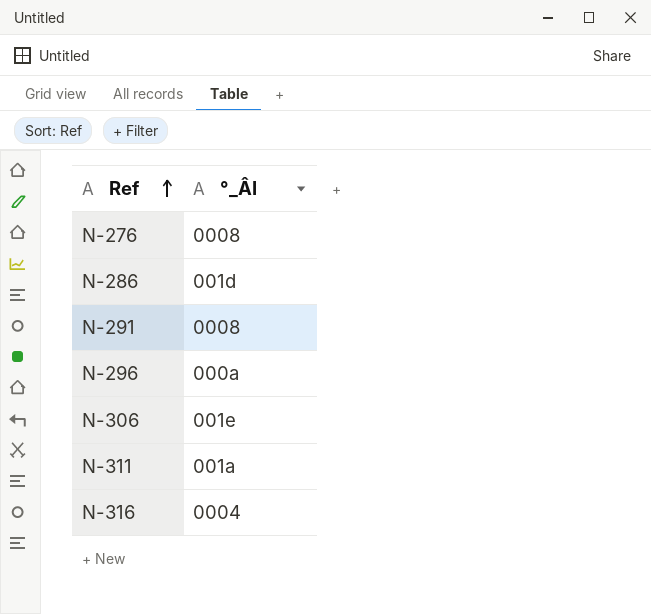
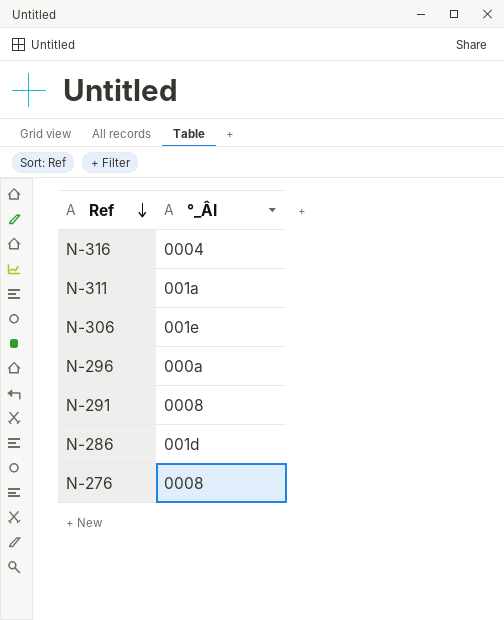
row order: Ref ascending -> Ref descending

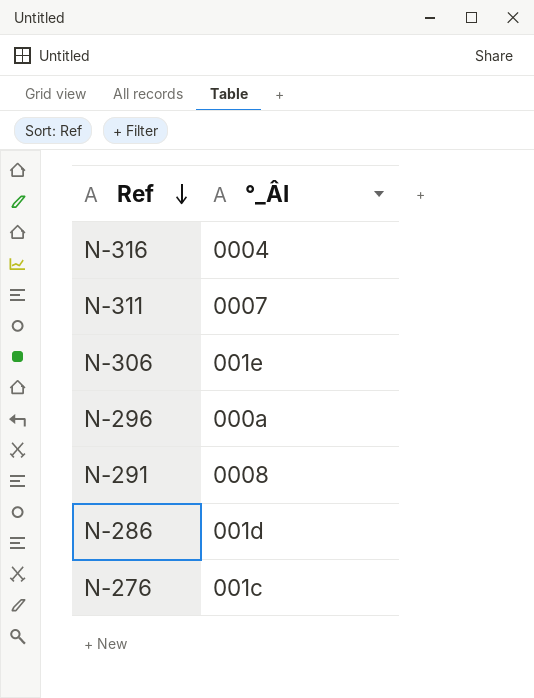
N-311 | °_ÂI: 001a -> 0007
N-276 | °_ÂI: 0008 -> 001c

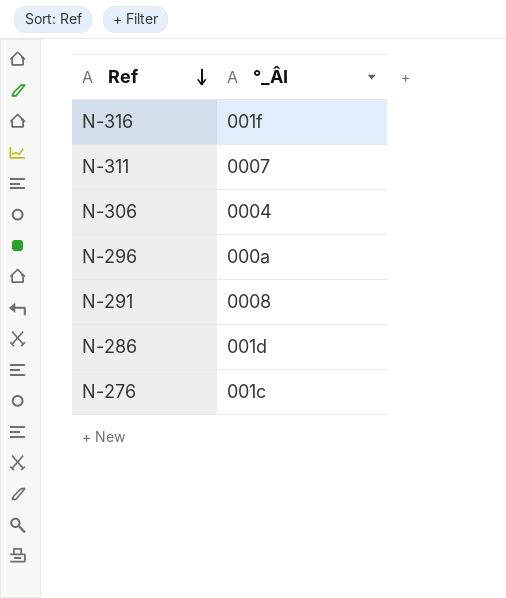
N-316 | °_ÂI: 0004 -> 001f
N-306 | °_ÂI: 001e -> 0004

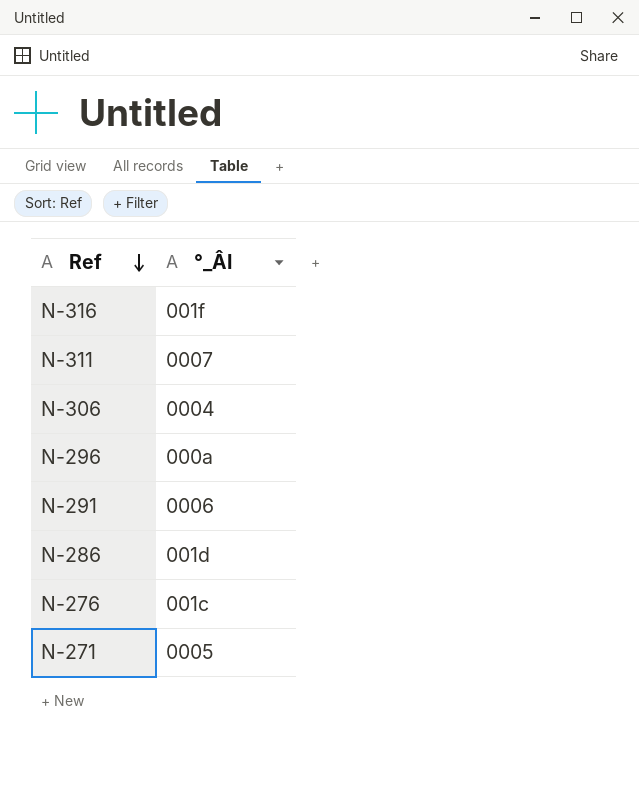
N-291 | °_ÂI: 0008 -> 0006
row N-271: none -> 0005

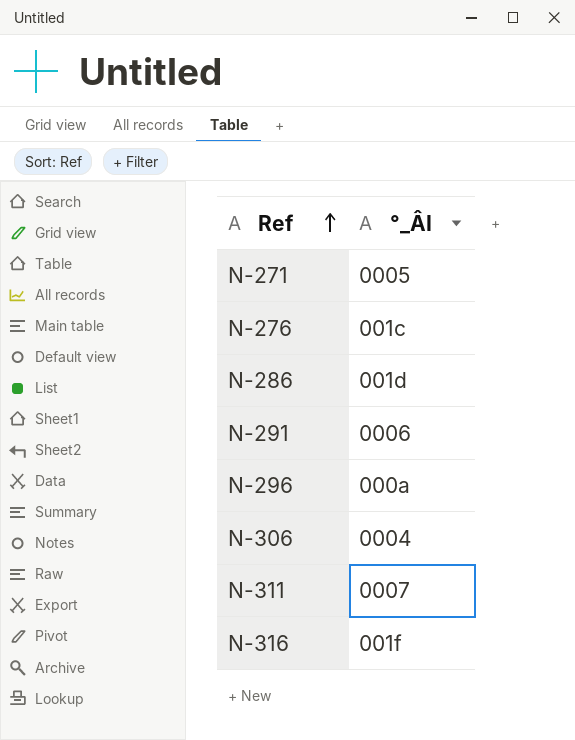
row order: Ref descending -> Ref ascending

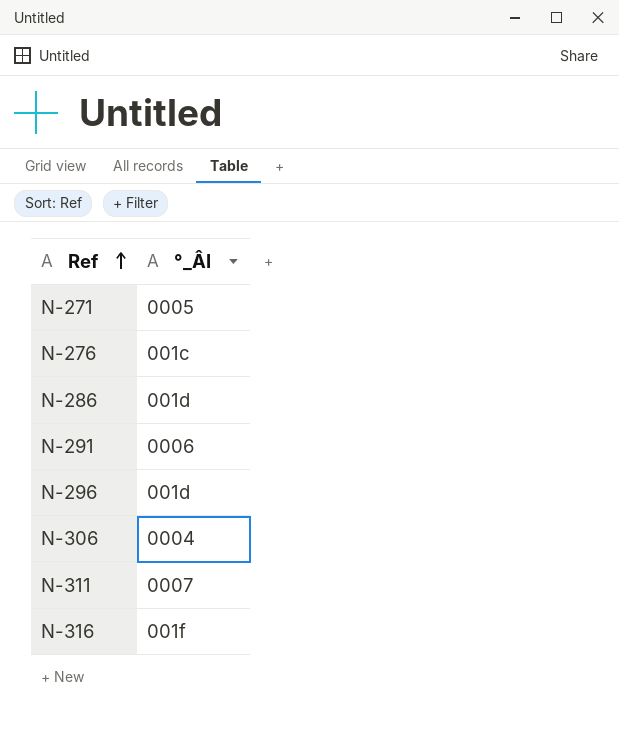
N-296 | °_ÂI: 000a -> 001d

